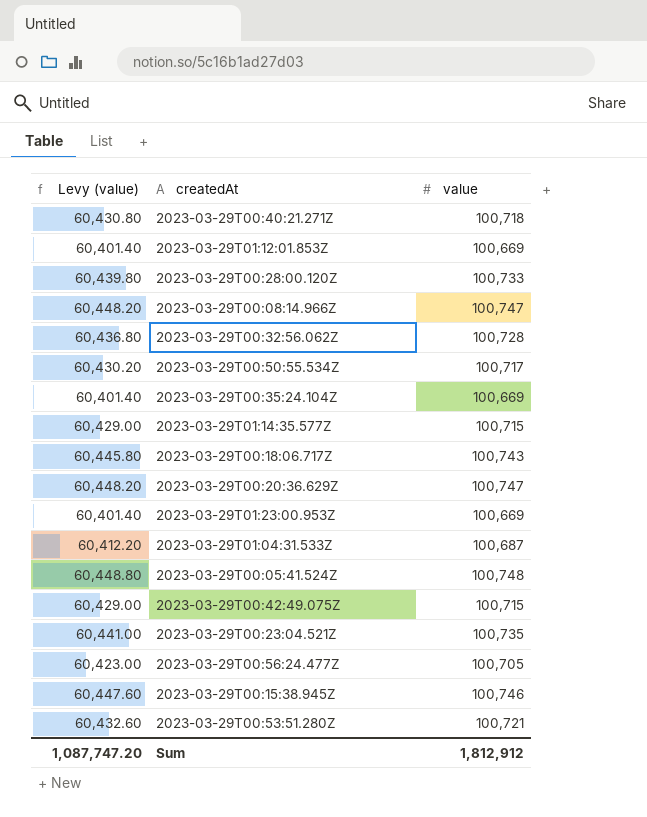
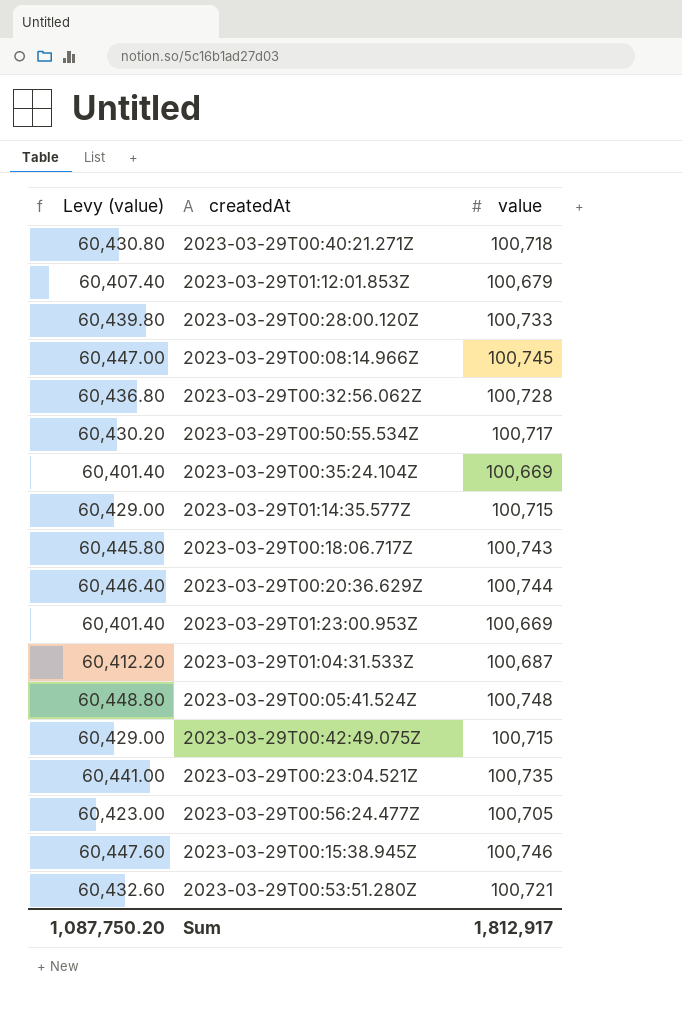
2023-03-29T01:12:01.853Z | Levy (value): 60,401.40 -> 60,407.40
2023-03-29T01:12:01.853Z | value: 100,669 -> 100,679
2023-03-29T00:08:14.966Z | Levy (value): 60,448.20 -> 60,447.00
2023-03-29T00:08:14.966Z | value: 100,747 -> 100,745
2023-03-29T00:20:36.629Z | Levy (value): 60,448.20 -> 60,446.40
2023-03-29T00:20:36.629Z | value: 100,747 -> 100,744
Sum | Levy (value): 1,087,747.20 -> 1,087,750.20
Sum | value: 1,812,912 -> 1,812,917

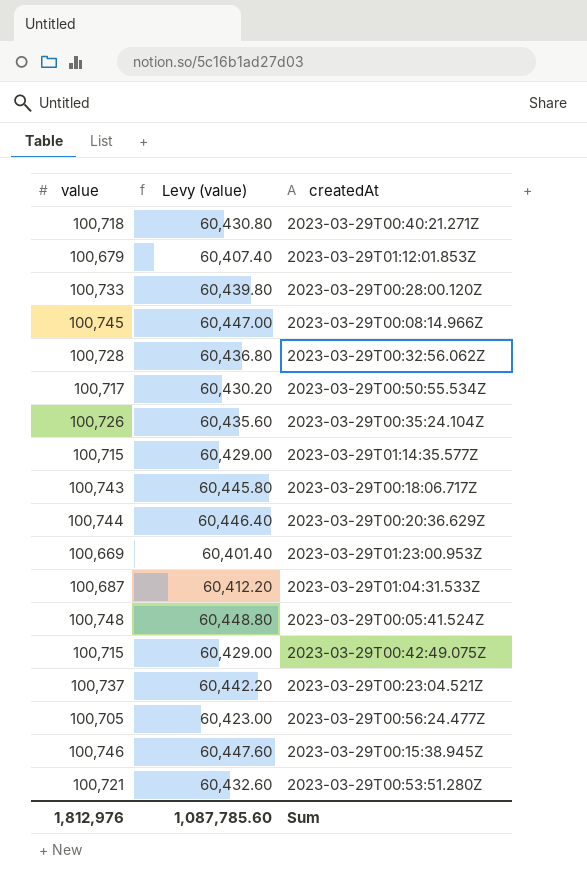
column value | position: 3 -> 1
2023-03-29T00:35:24.104Z | value: 100,669 -> 100,726
2023-03-29T00:35:24.104Z | Levy (value): 60,401.40 -> 60,435.60
2023-03-29T00:23:04.521Z | value: 100,735 -> 100,737
2023-03-29T00:23:04.521Z | Levy (value): 60,441.00 -> 60,442.20
Sum | value: 1,812,917 -> 1,812,976
Sum | Levy (value): 1,087,750.20 -> 1,087,785.60

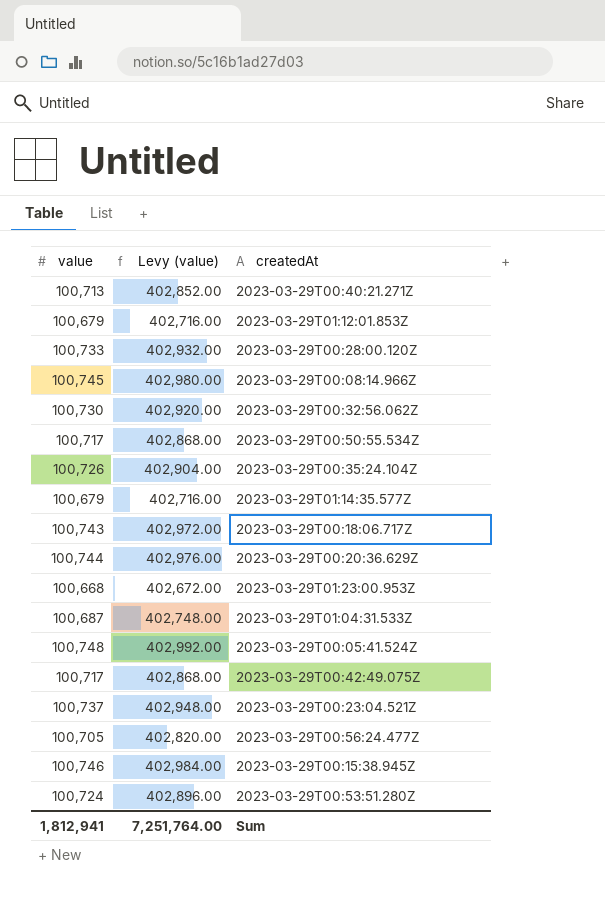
column Levy (value) | formula: [value] * 0.6 -> [value] * 4
2023-03-29T00:40:21.271Z | value: 100,718 -> 100,713
2023-03-29T00:32:56.062Z | value: 100,728 -> 100,730
2023-03-29T01:14:35.577Z | value: 100,715 -> 100,679
2023-03-29T01:23:00.953Z | value: 100,669 -> 100,668
2023-03-29T00:42:49.075Z | value: 100,715 -> 100,717
2023-03-29T00:53:51.280Z | value: 100,721 -> 100,724
Sum | value: 1,812,976 -> 1,812,941
Sum | Levy (value): 1,087,785.60 -> 7,251,764.00

